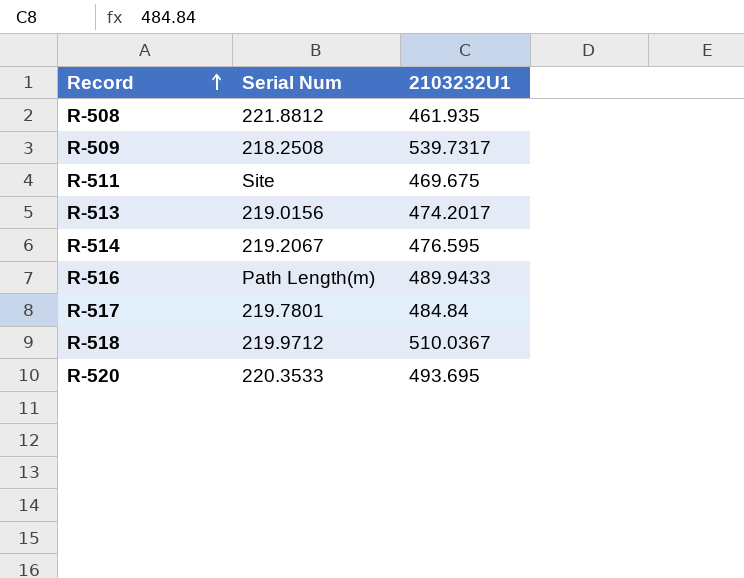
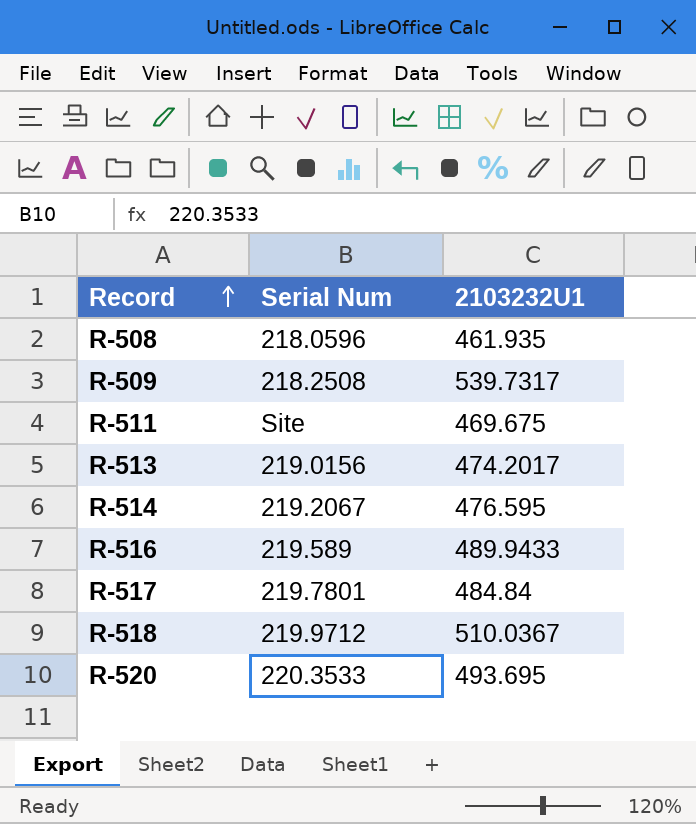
R-508 | Serial Num: 221.8812 -> 218.0596
R-516 | Serial Num: Path Length(m) -> 219.589

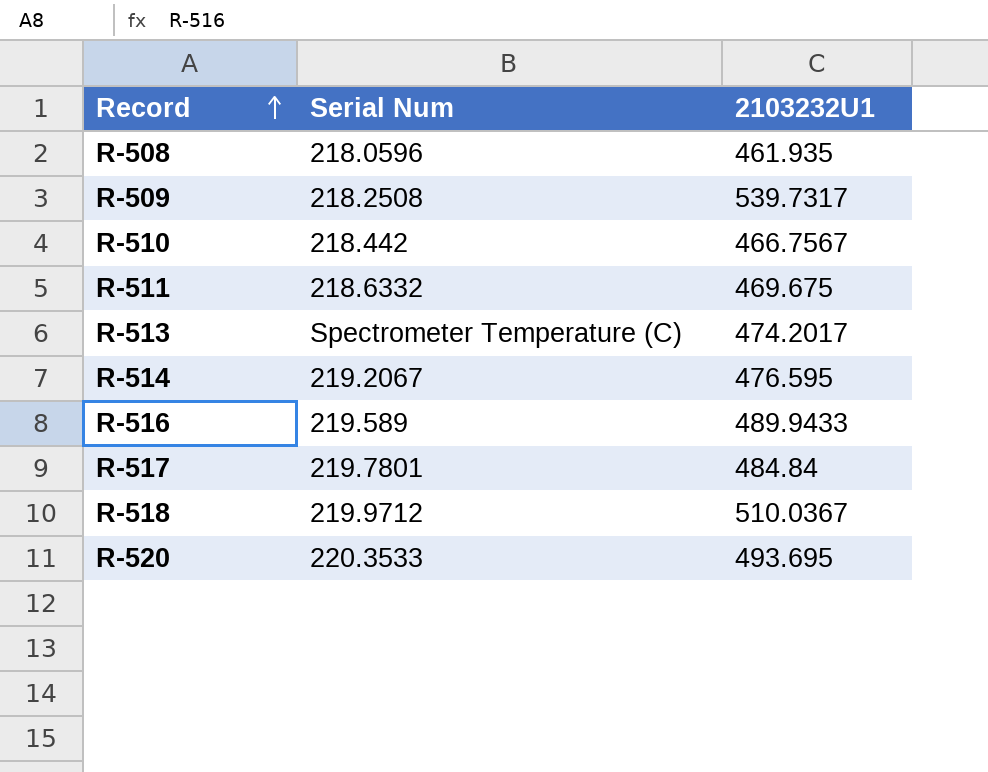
row R-510: none -> 218.442 | 466.7567
R-511 | Serial Num: Site -> 218.6332
R-513 | Serial Num: 219.0156 -> Spectrometer Temperature (C)

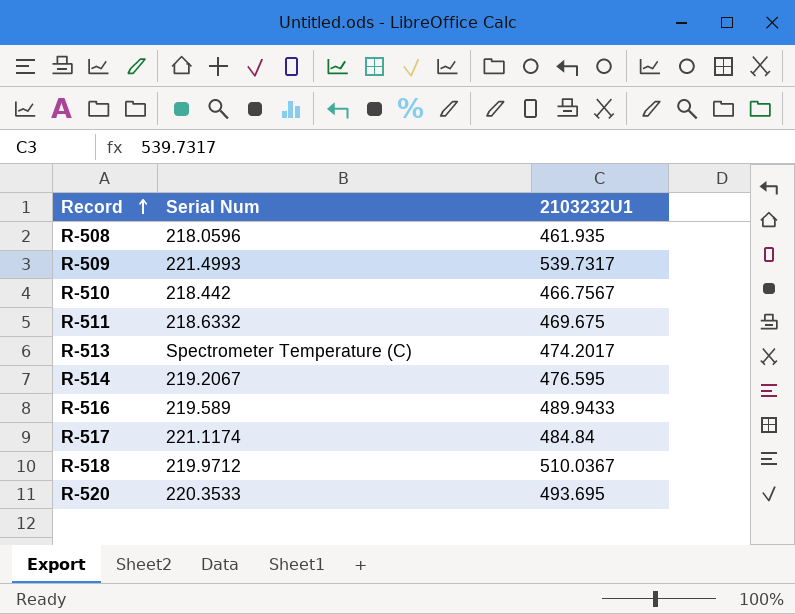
R-509 | Serial Num: 218.2508 -> 221.4993
R-517 | Serial Num: 219.7801 -> 221.1174

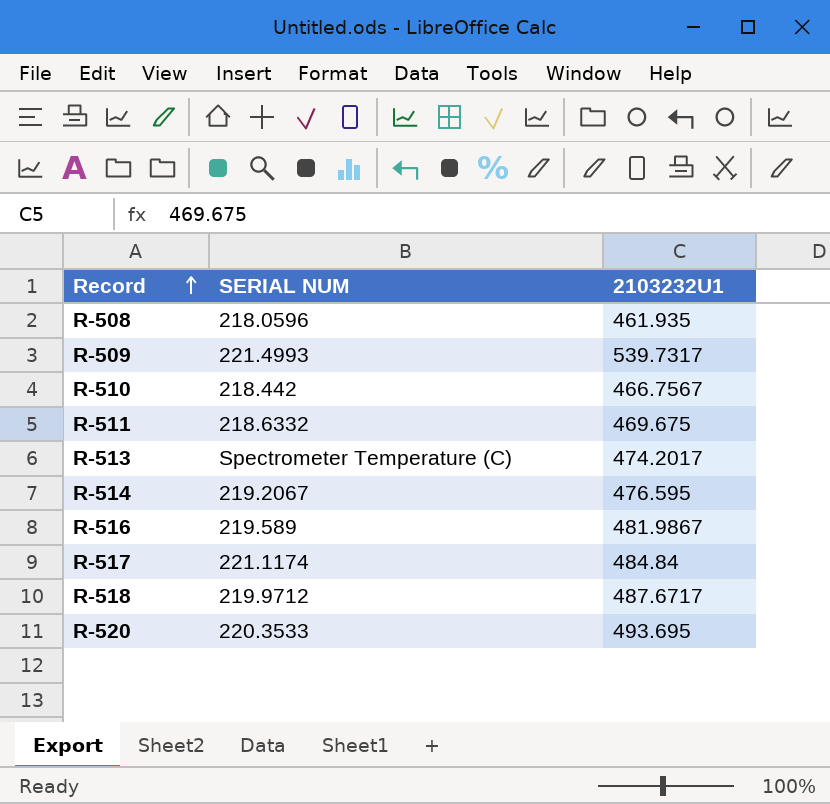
column name: Serial Num -> SERIAL NUM
R-516 | 2103232U1: 489.9433 -> 481.9867
R-518 | 2103232U1: 510.0367 -> 487.6717

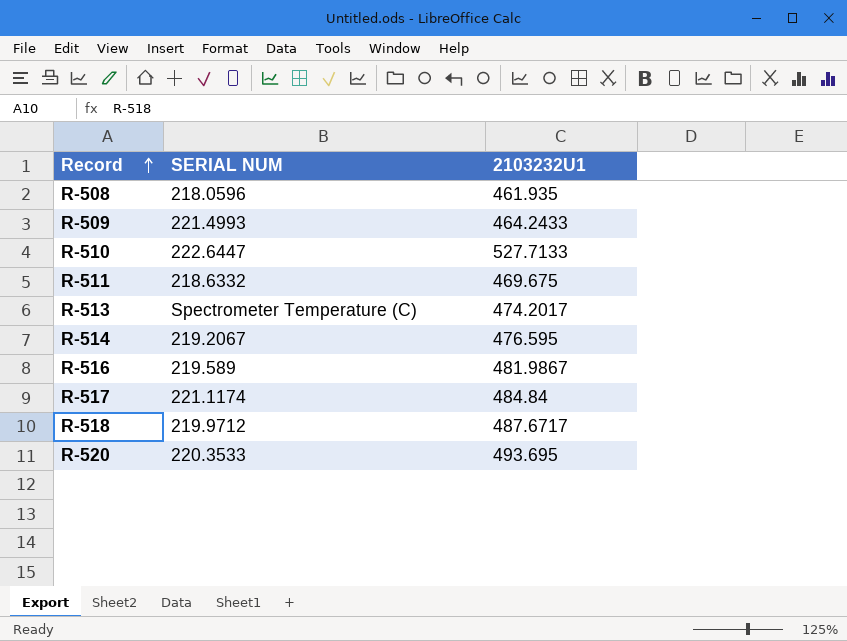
R-509 | 2103232U1: 539.7317 -> 464.2433
R-510 | SERIAL NUM: 218.442 -> 222.6447
R-510 | 2103232U1: 466.7567 -> 527.7133

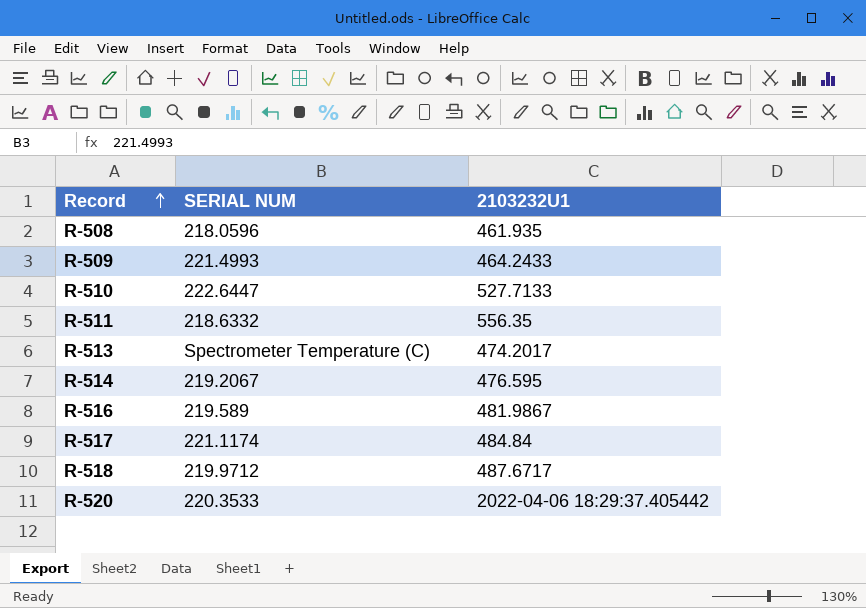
R-511 | 2103232U1: 469.675 -> 556.35
R-520 | 2103232U1: 493.695 -> 2022-04-06 18:29:37.405442

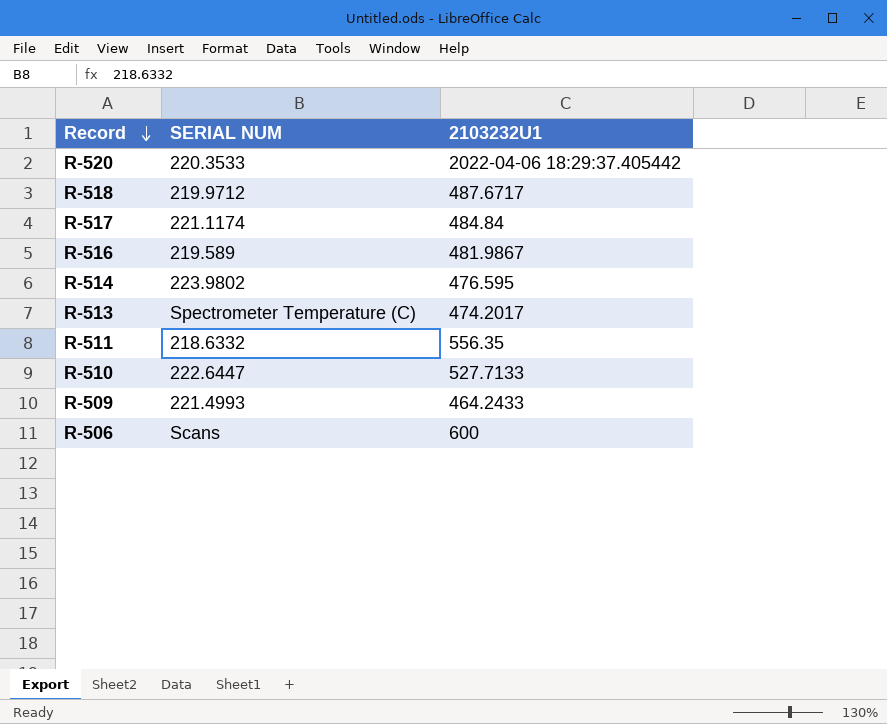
row order: Record ascending -> Record descending
row R-508: 218.0596 | 461.935 -> none
R-514 | SERIAL NUM: 219.2067 -> 223.9802
row R-506: none -> Scans | 600

